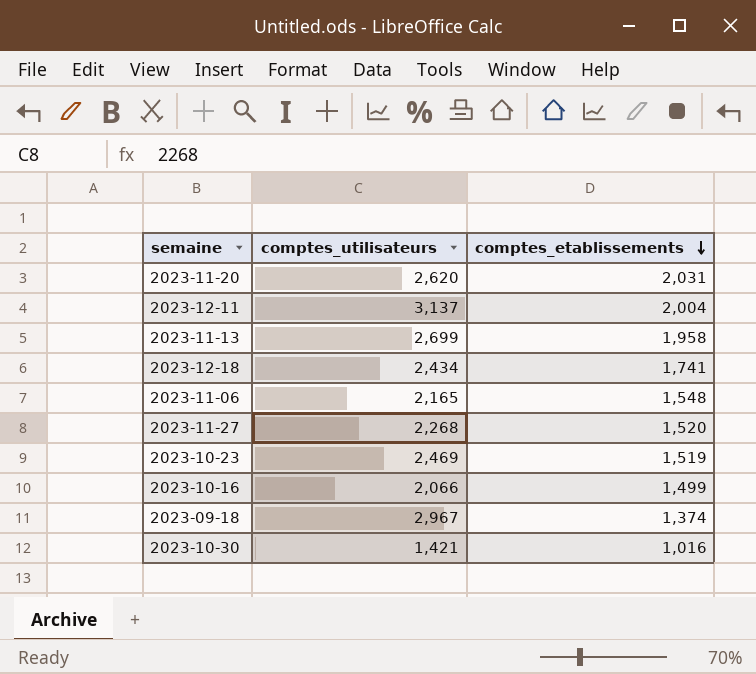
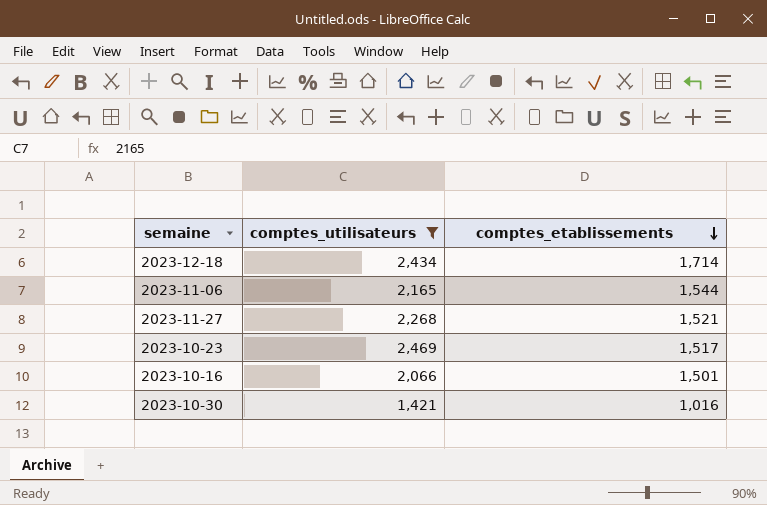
filter: none -> comptes_utilisateurs <= 2,469
2023-12-18 | comptes_etablissements: 1,741 -> 1,714
2023-11-06 | comptes_etablissements: 1,548 -> 1,544
2023-11-27 | comptes_etablissements: 1,520 -> 1,521
2023-10-23 | comptes_etablissements: 1,519 -> 1,517
2023-10-16 | comptes_etablissements: 1,499 -> 1,501

